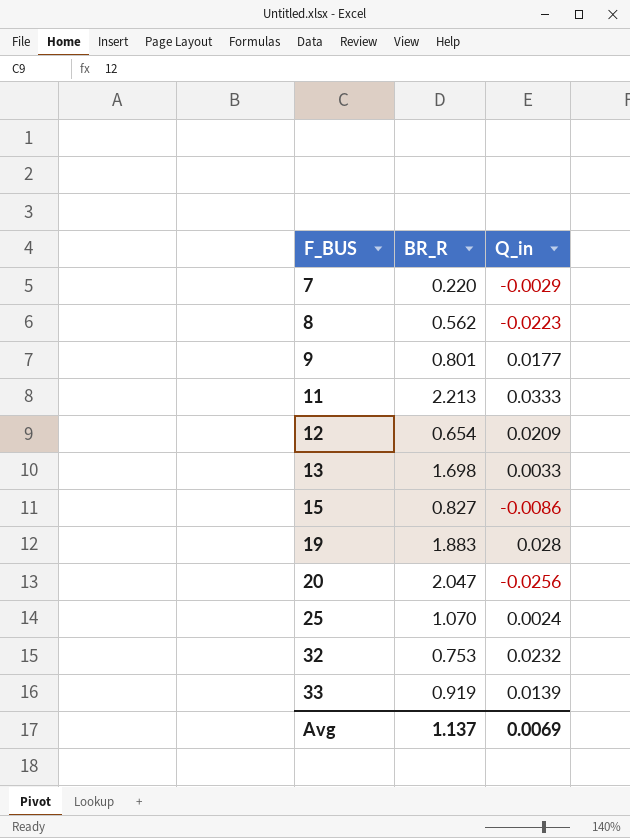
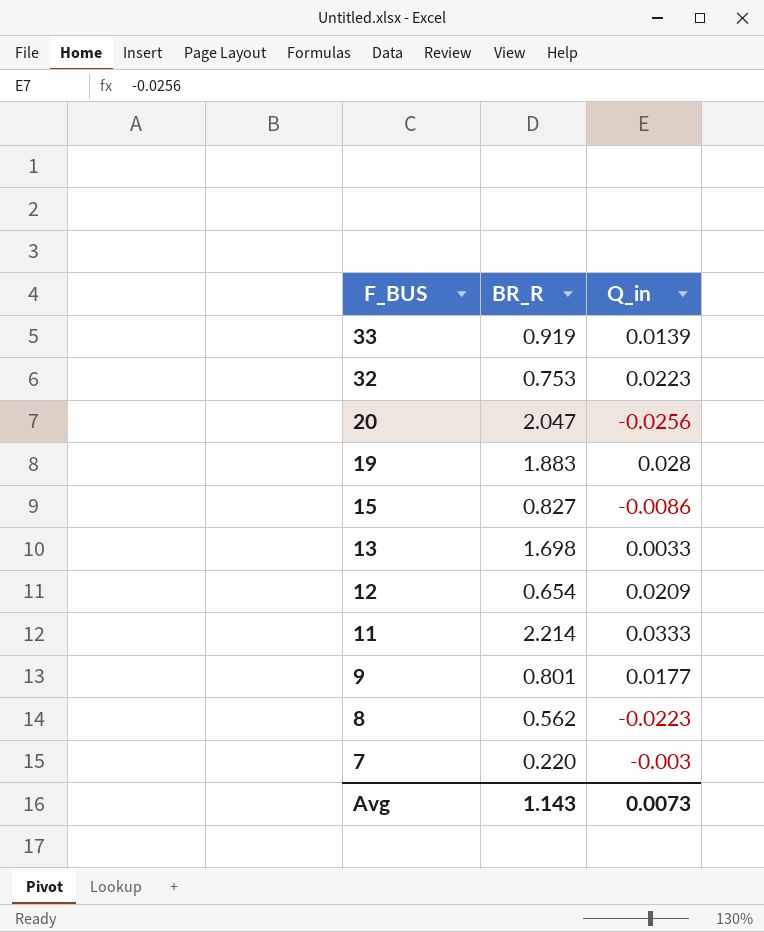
row order: F_BUS ascending -> F_BUS descending
row 25: 1.070 | 0.0024 -> none
32 | Q_in: 0.0232 -> 0.0223
11 | BR_R: 2.213 -> 2.214
7 | Q_in: -0.0029 -> -0.003
Avg | BR_R: 1.137 -> 1.143
Avg | Q_in: 0.0069 -> 0.0073

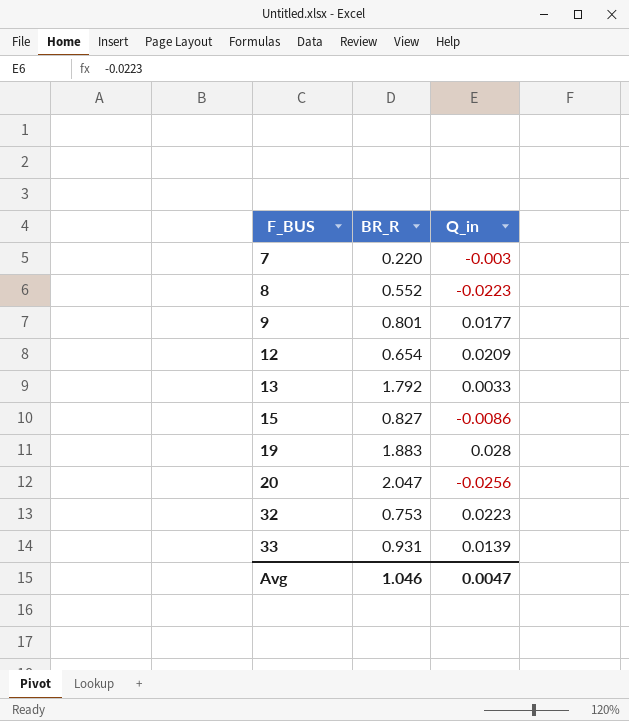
row order: F_BUS descending -> F_BUS ascending
row 11: 2.214 | 0.0333 -> none
8 | BR_R: 0.562 -> 0.552
13 | BR_R: 1.698 -> 1.792
33 | BR_R: 0.919 -> 0.931
Avg | BR_R: 1.143 -> 1.046
Avg | Q_in: 0.0073 -> 0.0047

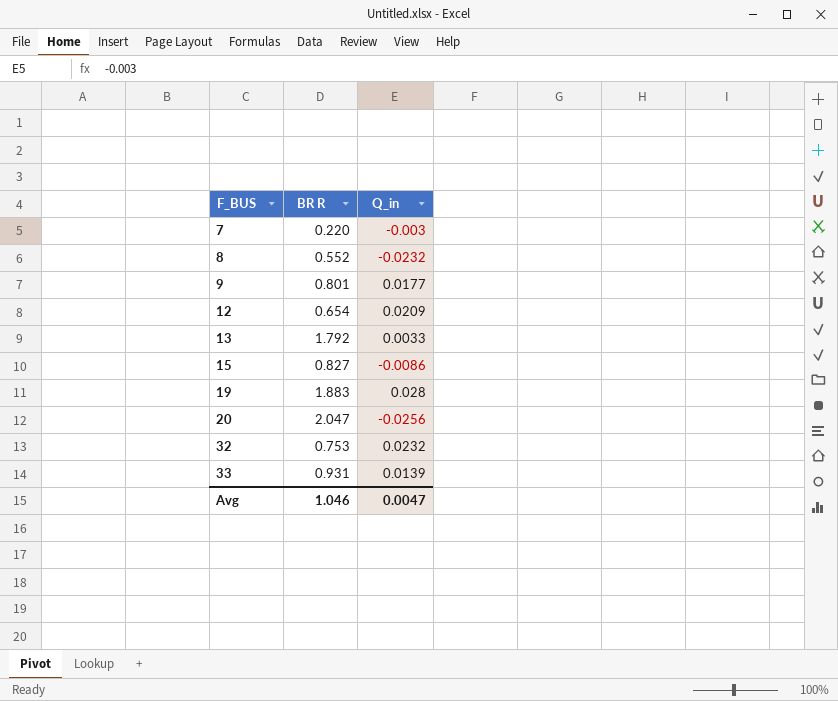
column name: BR_R -> BR R
8 | Q_in: -0.0223 -> -0.0232
32 | Q_in: 0.0223 -> 0.0232

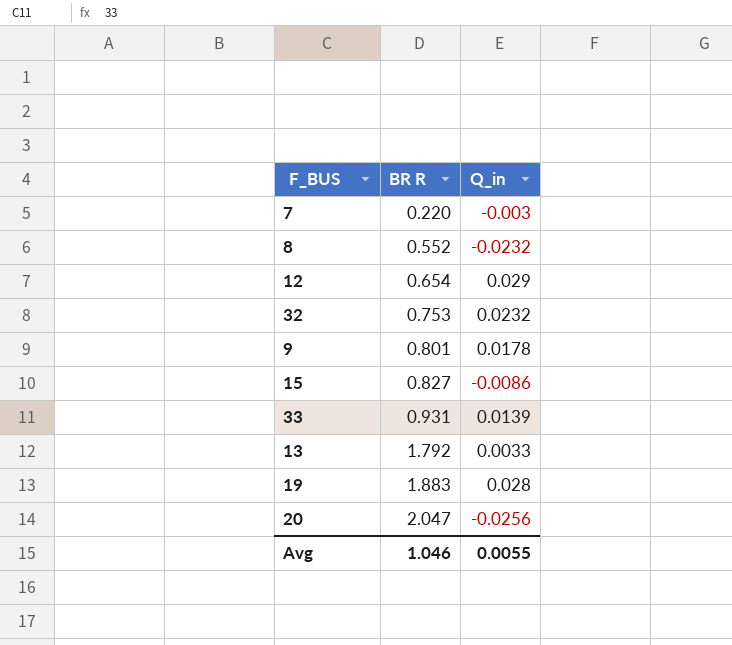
row order: F_BUS ascending -> BR R ascending
12 | Q_in: 0.0209 -> 0.029
9 | Q_in: 0.0177 -> 0.0178
Avg | Q_in: 0.0047 -> 0.0055

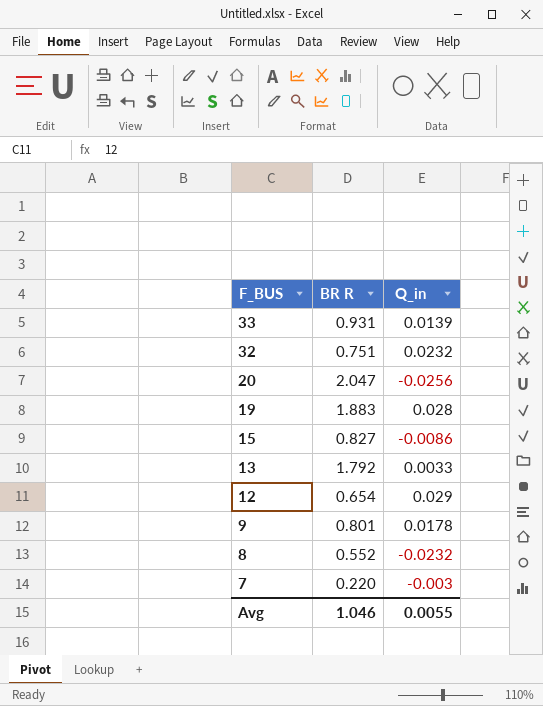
row order: BR R ascending -> F_BUS descending
32 | BR R: 0.753 -> 0.751

